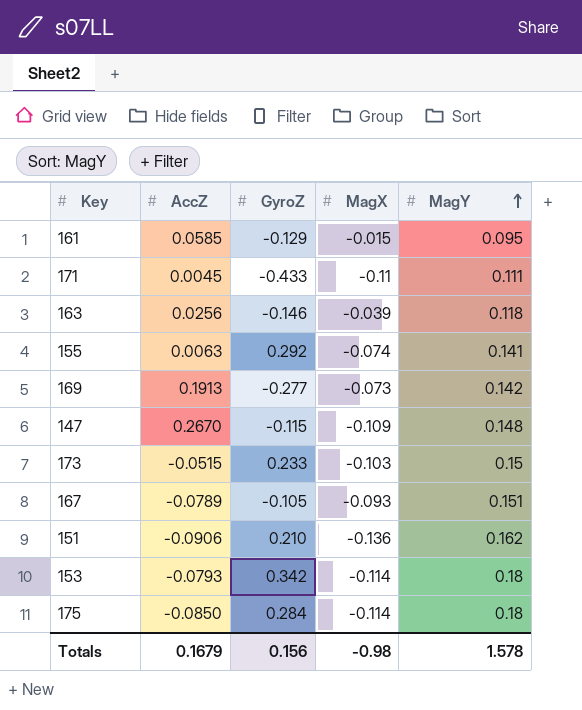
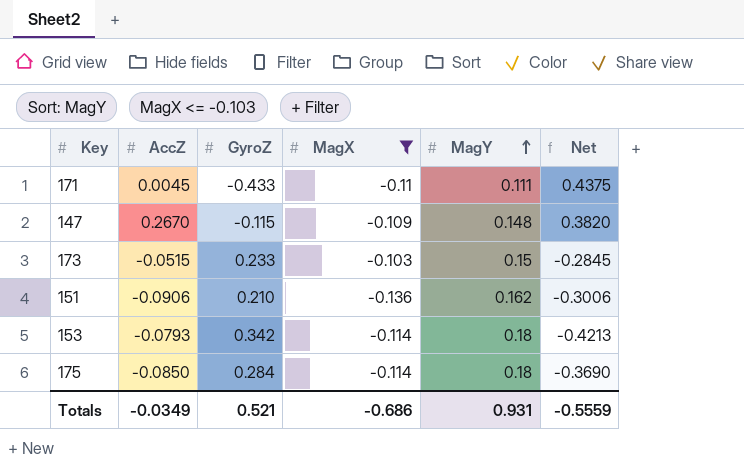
filter: none -> MagX <= -0.103
column Net | formula: none -> [AccZ] - [GyroZ]
Totals | AccZ: 0.1679 -> -0.0349
Totals | GyroZ: 0.156 -> 0.521
Totals | MagX: -0.98 -> -0.686
Totals | MagY: 1.578 -> 0.931

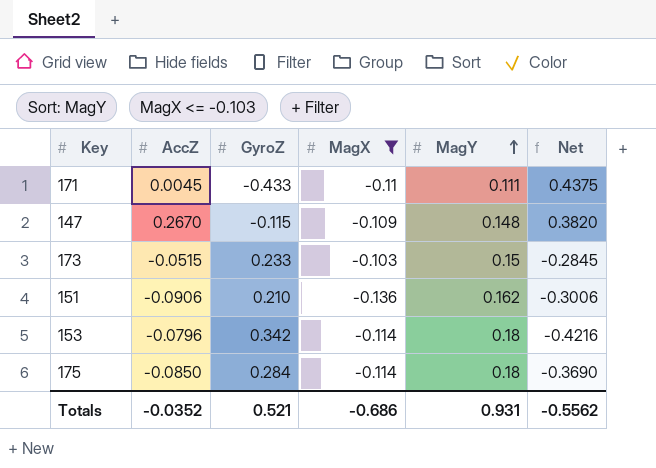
153 | AccZ: -0.0793 -> -0.0796
153 | Net: -0.4213 -> -0.4216
Totals | AccZ: -0.0349 -> -0.0352
Totals | Net: -0.5559 -> -0.5562

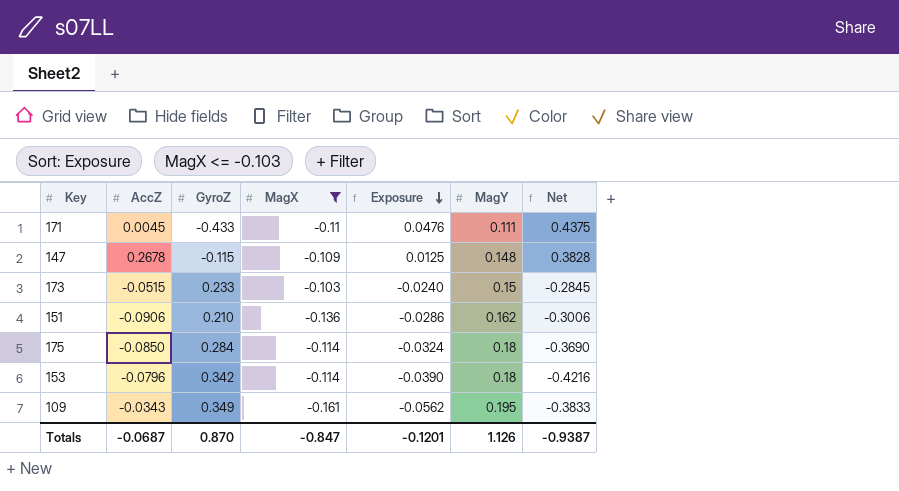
row order: MagY ascending -> Exposure descending
column Exposure | formula: none -> [GyroZ] * [MagX]
147 | AccZ: 0.2670 -> 0.2678
147 | Net: 0.3820 -> 0.3828
row 109: none -> -0.0343 | 0.349 | -0.161 | -0.0562 | 0.195 | -0.3833
Totals | AccZ: -0.0352 -> -0.0687
Totals | GyroZ: 0.521 -> 0.870
Totals | MagX: -0.686 -> -0.847
Totals | MagY: 0.931 -> 1.126
Totals | Net: -0.5562 -> -0.9387

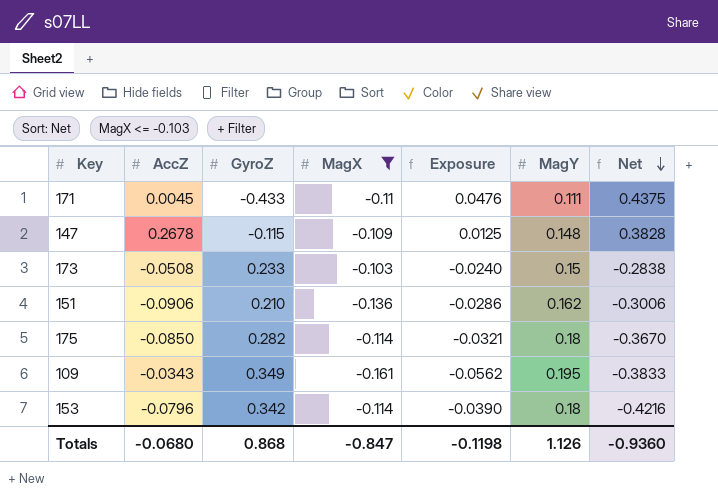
row order: Exposure descending -> Net descending
173 | AccZ: -0.0515 -> -0.0508
173 | Net: -0.2845 -> -0.2838
175 | GyroZ: 0.284 -> 0.282
175 | Exposure: -0.0324 -> -0.0321
175 | Net: -0.3690 -> -0.3670
Totals | AccZ: -0.0687 -> -0.0680
Totals | GyroZ: 0.870 -> 0.868
Totals | Exposure: -0.1201 -> -0.1198
Totals | Net: -0.9387 -> -0.9360

